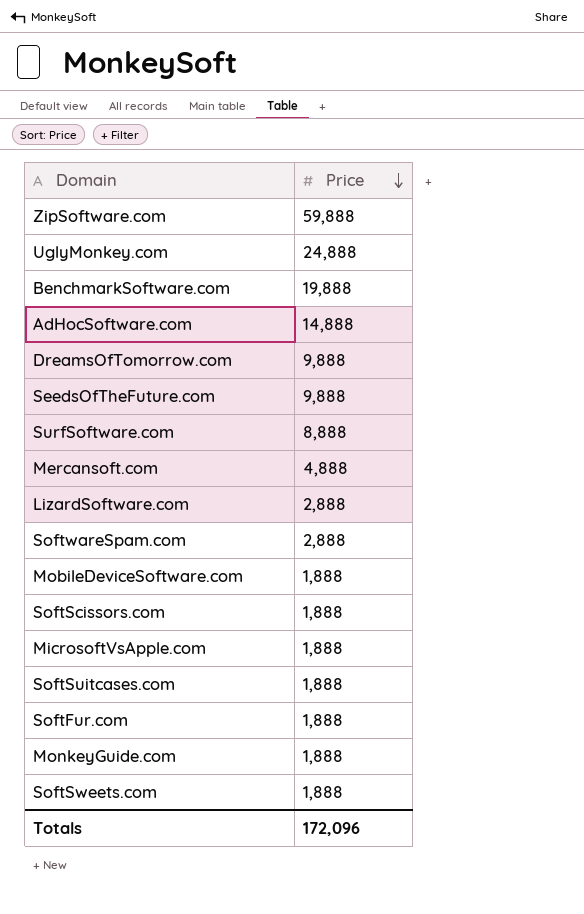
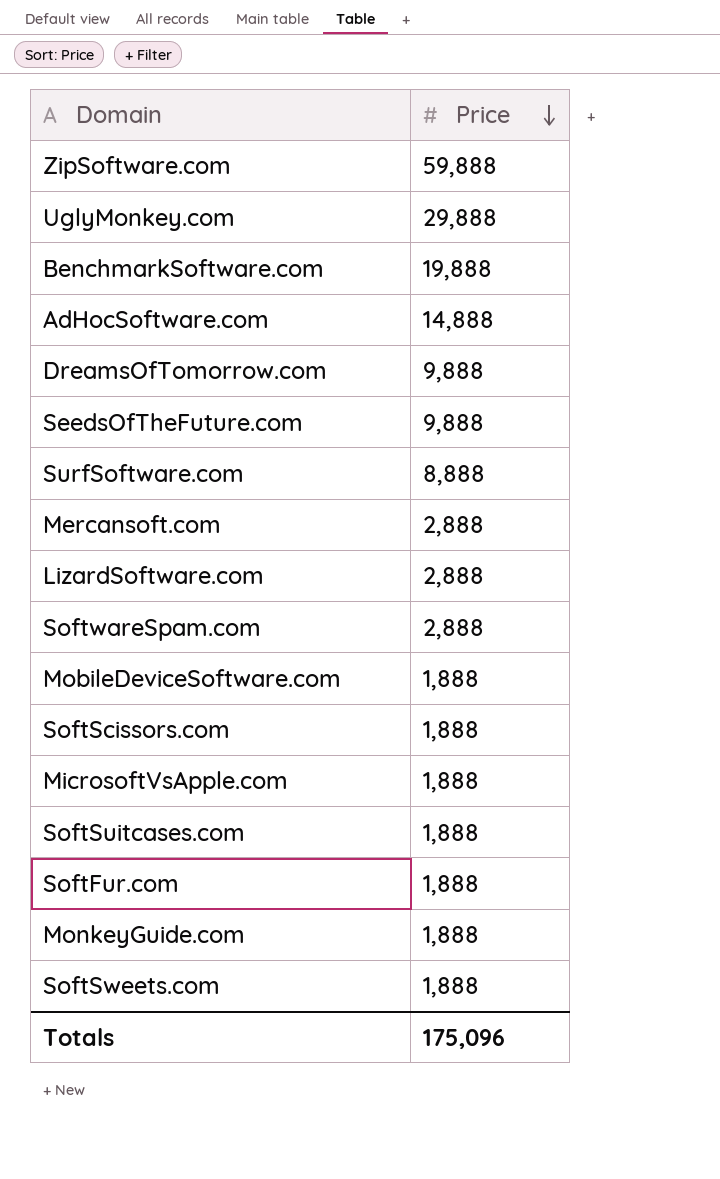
UglyMonkey.com | Price: 24,888 -> 29,888
Mercansoft.com | Price: 4,888 -> 2,888
Totals | Price: 172,096 -> 175,096

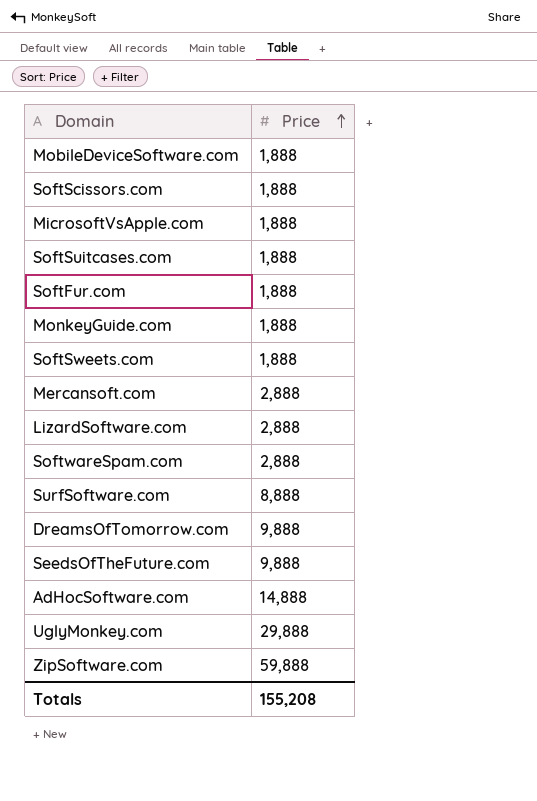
row order: Price descending -> Price ascending
row BenchmarkSoftware.com: 19,888 -> none
Totals | Price: 175,096 -> 155,208

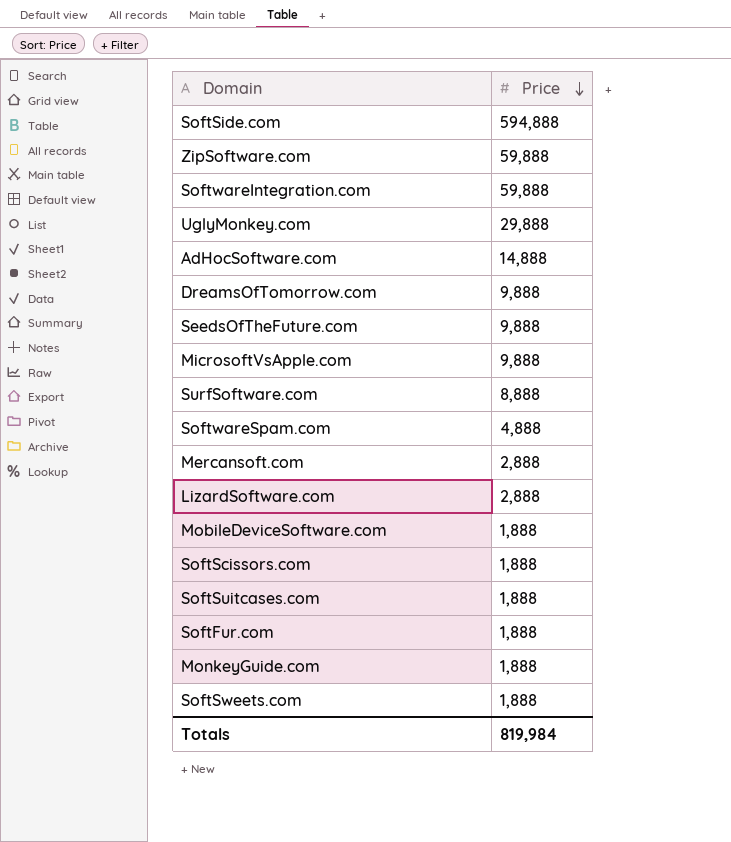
row order: Price ascending -> Price descending
row SoftSide.com: none -> 594,888
row SoftwareIntegration.com: none -> 59,888
MicrosoftVsApple.com | Price: 1,888 -> 9,888
SoftwareSpam.com | Price: 2,888 -> 4,888
Totals | Price: 155,208 -> 819,984

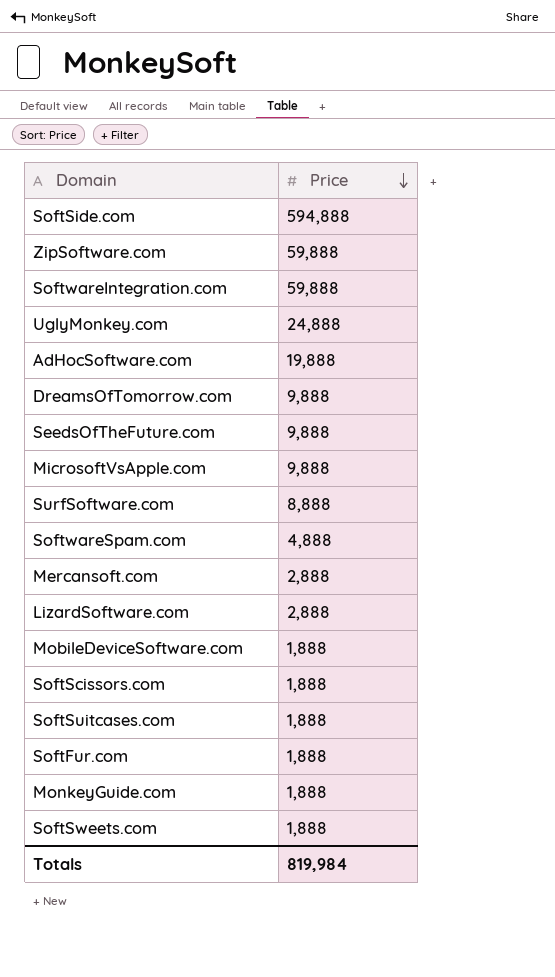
UglyMonkey.com | Price: 29,888 -> 24,888
AdHocSoftware.com | Price: 14,888 -> 19,888

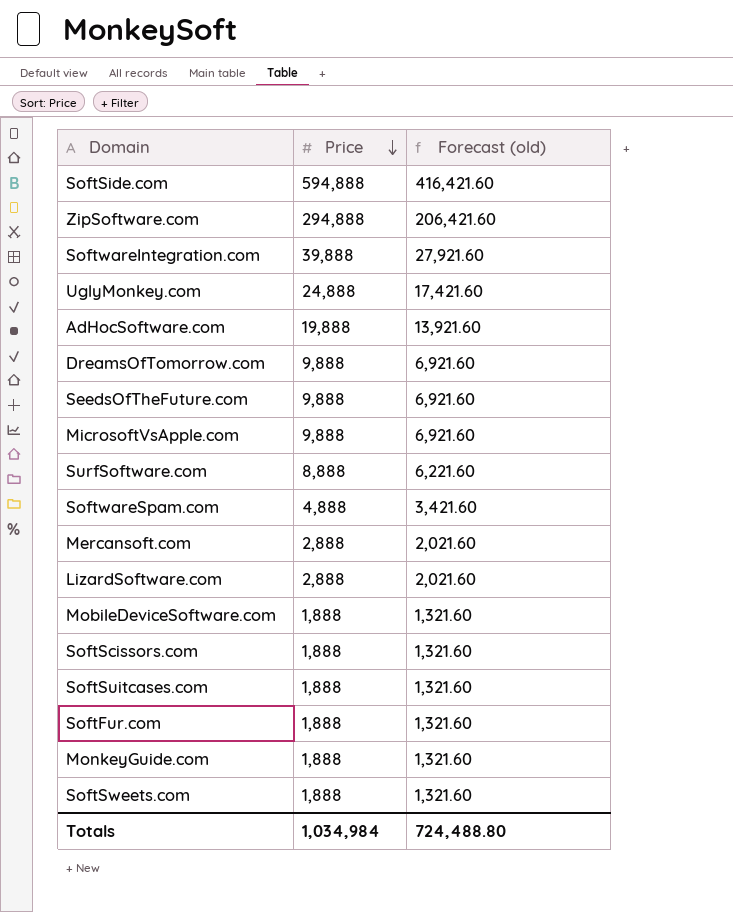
column Forecast (old) | formula: none -> [Price] * 0.7
ZipSoftware.com | Price: 59,888 -> 294,888
SoftwareIntegration.com | Price: 59,888 -> 39,888
Totals | Price: 819,984 -> 1,034,984

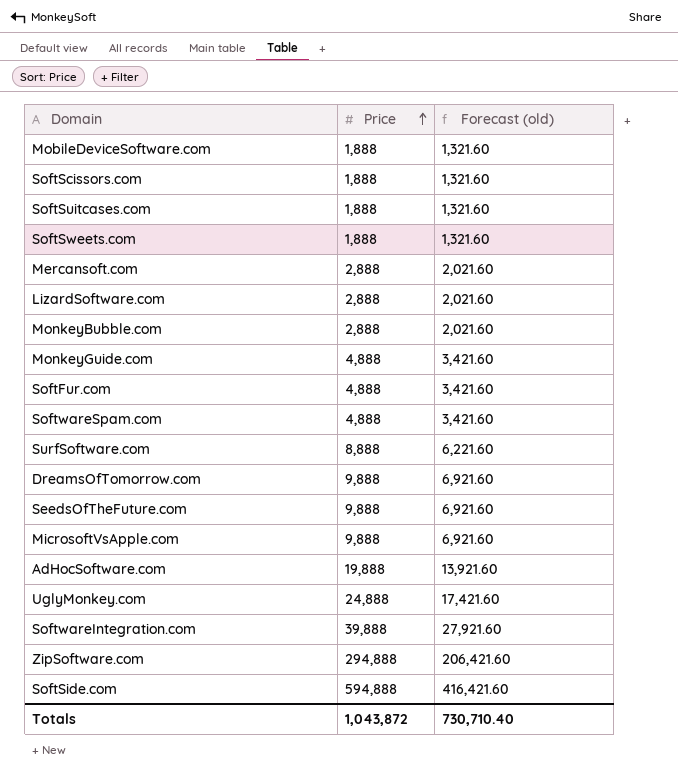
row order: Price descending -> Price ascending
row MonkeyBubble.com: none -> 2,888 | 2,021.60
MonkeyGuide.com | Price: 1,888 -> 4,888
MonkeyGuide.com | Forecast (old): 1,321.60 -> 3,421.60
SoftFur.com | Price: 1,888 -> 4,888
SoftFur.com | Forecast (old): 1,321.60 -> 3,421.60
Totals | Price: 1,034,984 -> 1,043,872
Totals | Forecast (old): 724,488.80 -> 730,710.40

